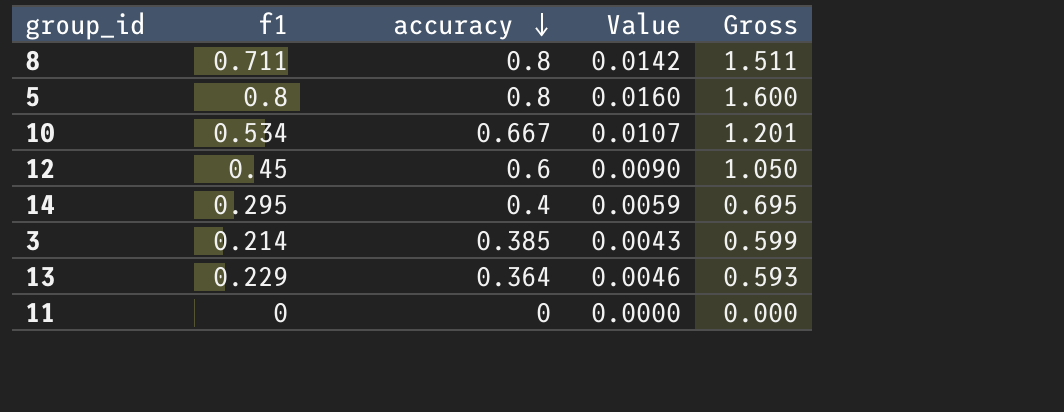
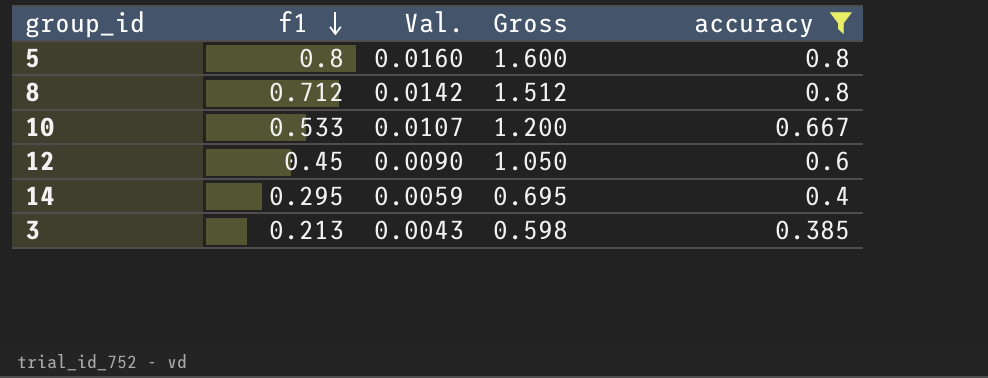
filter: none -> accuracy >= 0.385
row order: accuracy descending -> f1 descending
column name: Value -> Val.
column accuracy | position: 3 -> 5
8 | f1: 0.711 -> 0.712
8 | Gross: 1.511 -> 1.512
10 | f1: 0.534 -> 0.533
10 | Gross: 1.201 -> 1.200
3 | f1: 0.214 -> 0.213
3 | Gross: 0.599 -> 0.598

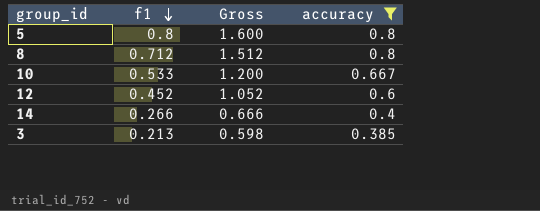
column Val. | formula: [f1] * 0.02 -> none
12 | f1: 0.45 -> 0.452
12 | Gross: 1.050 -> 1.052
14 | f1: 0.295 -> 0.266
14 | Gross: 0.695 -> 0.666

